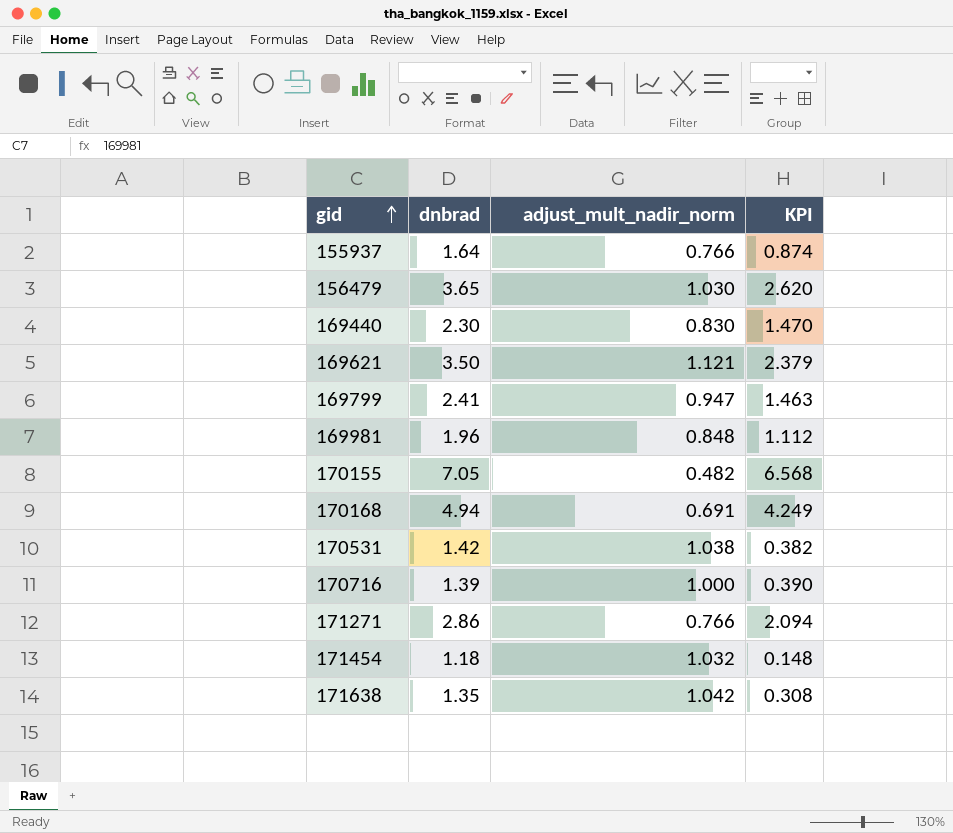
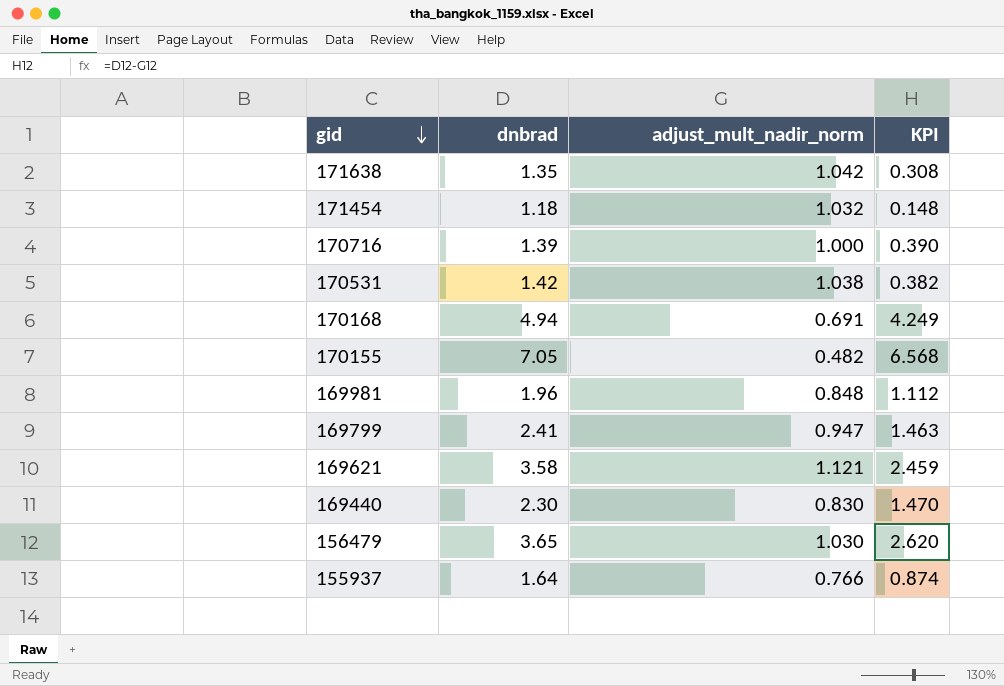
row order: gid ascending -> gid descending
row 171271: 2.86 | 0.766 | 2.094 -> none
169621 | dnbrad: 3.50 -> 3.58
169621 | KPI: 2.379 -> 2.459

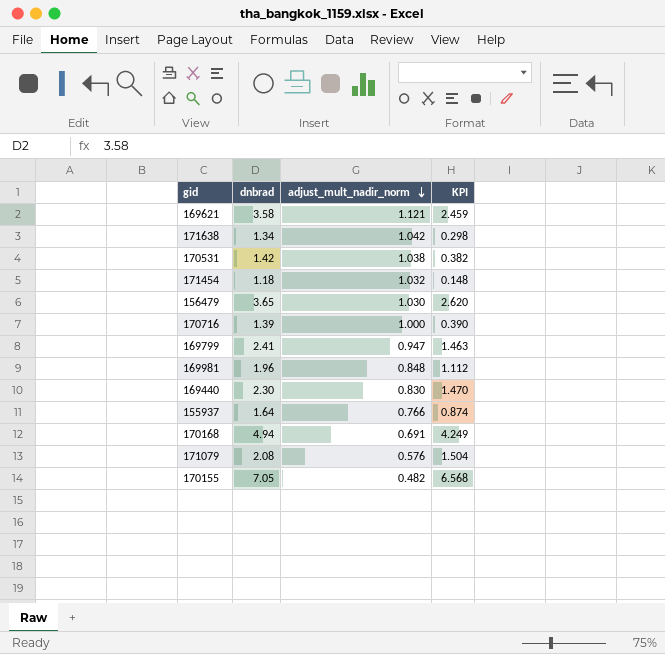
row order: gid descending -> adjust_mult_nadir_norm descending
171638 | dnbrad: 1.35 -> 1.34
171638 | KPI: 0.308 -> 0.298
row 171079: none -> 2.08 | 0.576 | 1.504

